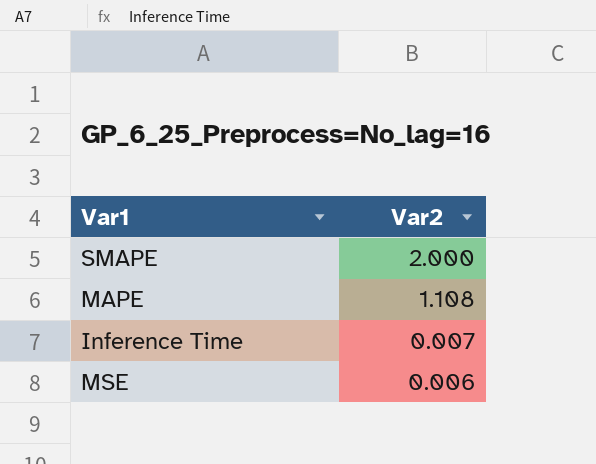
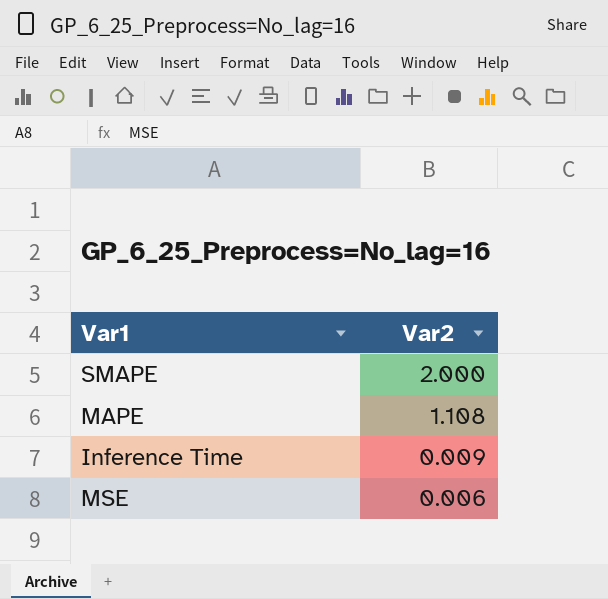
Inference Time | Var2: 0.007 -> 0.009

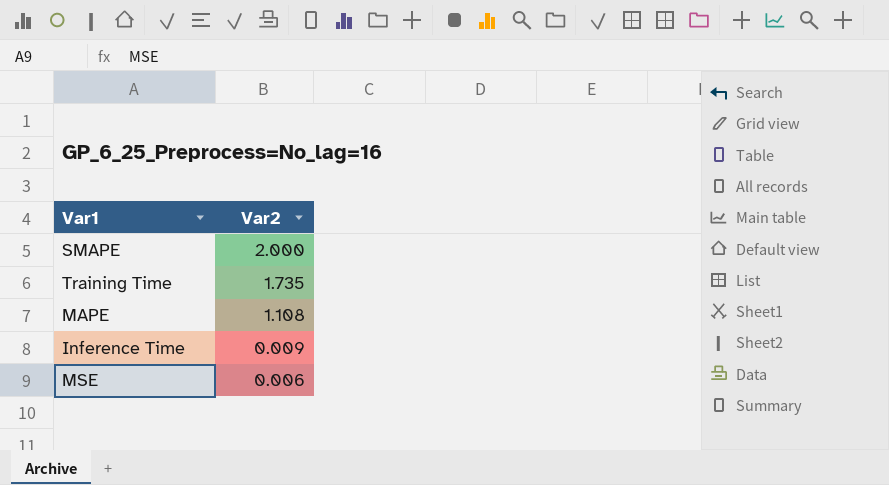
row Training Time: none -> 1.735

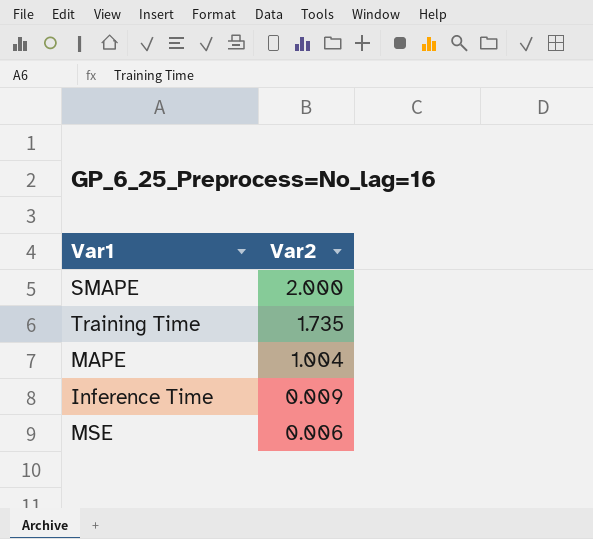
MAPE | Var2: 1.108 -> 1.004

